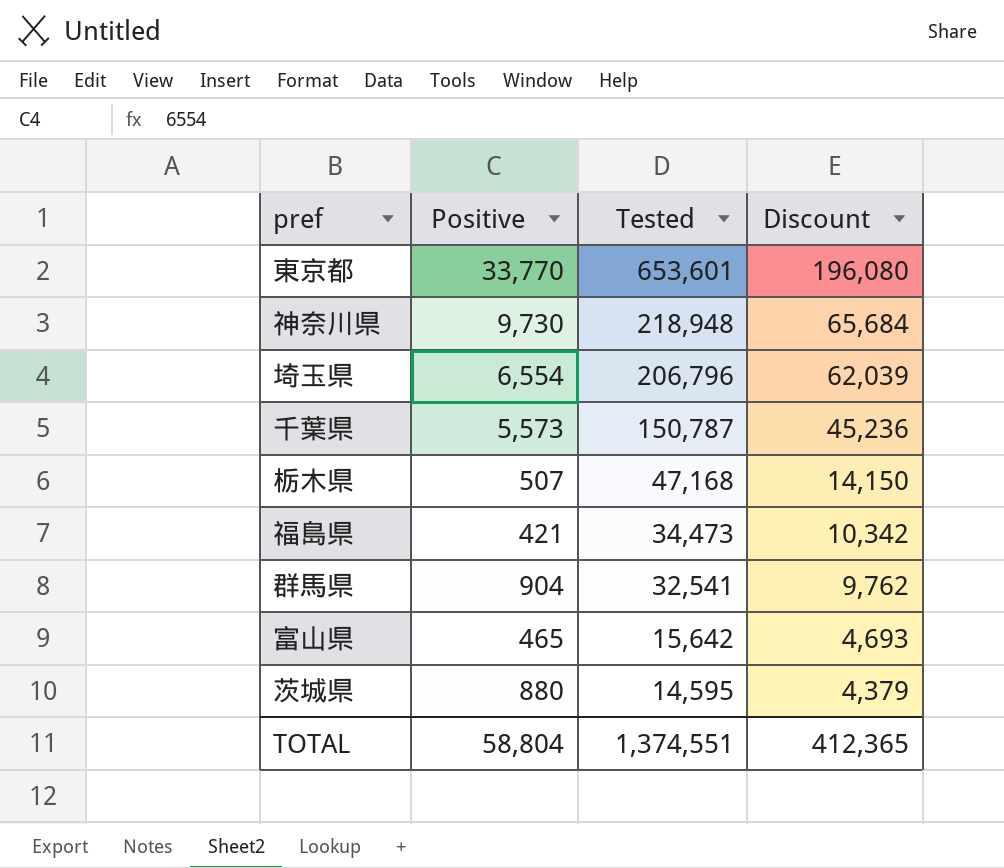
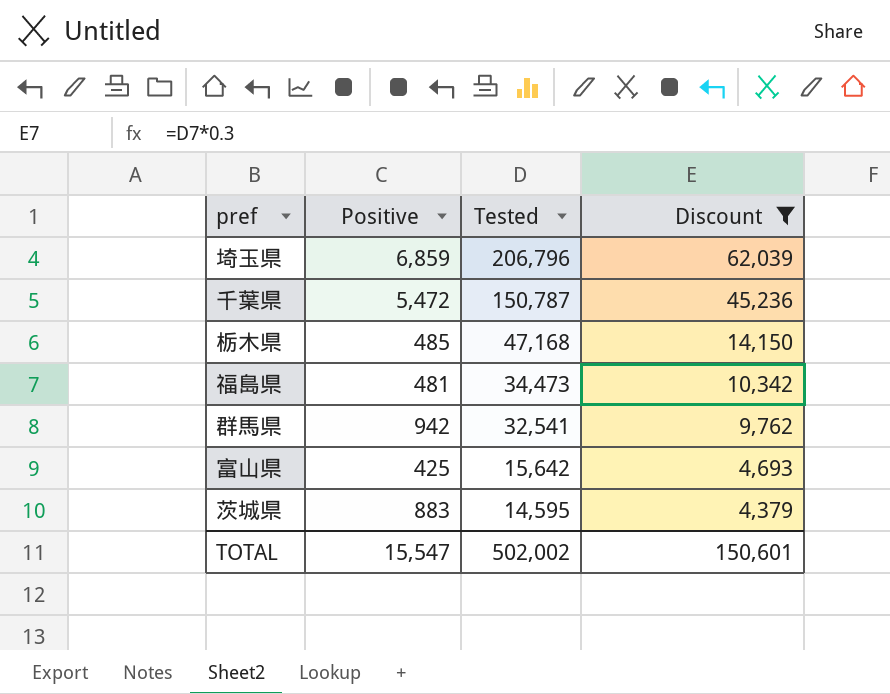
filter: none -> Discount <= 62,039
埼玉県 | Positive: 6,554 -> 6,859
千葉県 | Positive: 5,573 -> 5,472
栃木県 | Positive: 507 -> 485
福島県 | Positive: 421 -> 481
群馬県 | Positive: 904 -> 942
富山県 | Positive: 465 -> 425
茨城県 | Positive: 880 -> 883
TOTAL | Positive: 58,804 -> 15,547
TOTAL | Tested: 1,374,551 -> 502,002
TOTAL | Discount: 412,365 -> 150,601

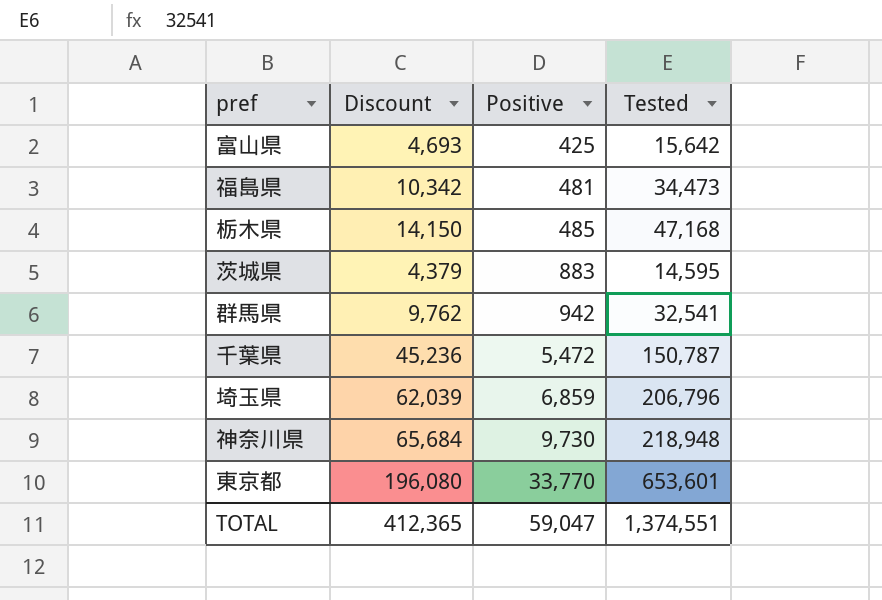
filter: Discount <= 62,039 -> none
row order: Tested descending -> Positive ascending
column Discount | position: 4 -> 2
TOTAL | Discount: 150,601 -> 412,365
TOTAL | Positive: 15,547 -> 59,047
TOTAL | Tested: 502,002 -> 1,374,551

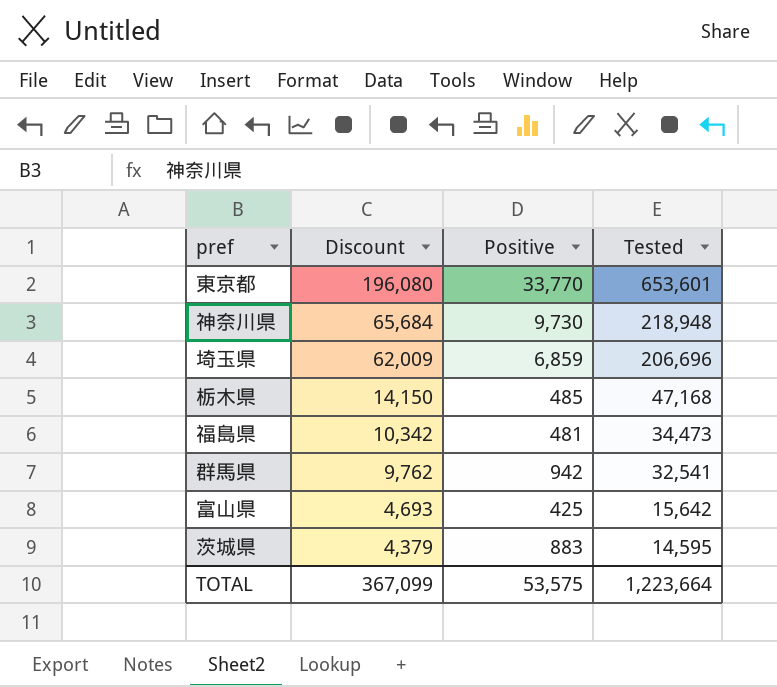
row order: Positive ascending -> Discount descending
row 千葉県: 45,236 | 5,472 | 150,787 -> none
埼玉県 | Discount: 62,039 -> 62,009
埼玉県 | Tested: 206,796 -> 206,696
TOTAL | Discount: 412,365 -> 367,099
TOTAL | Positive: 59,047 -> 53,575
TOTAL | Tested: 1,374,551 -> 1,223,664

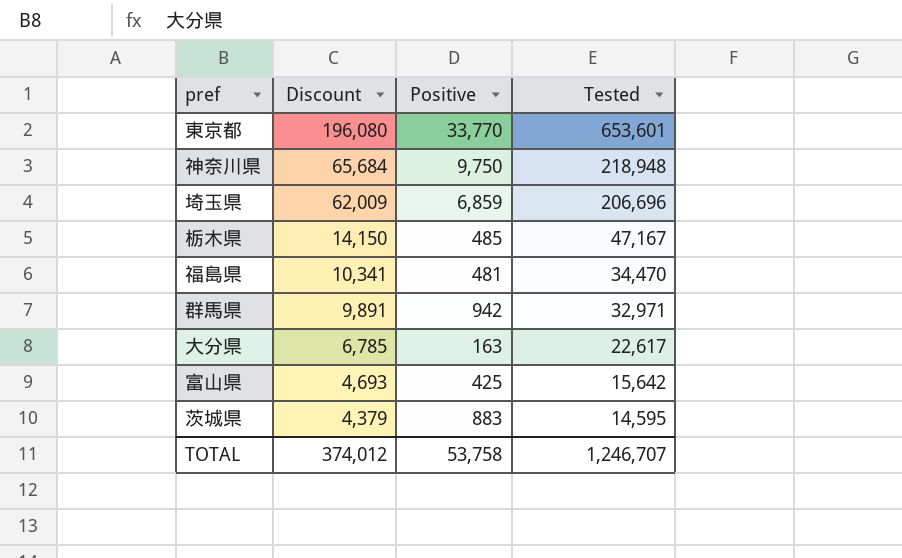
神奈川県 | Positive: 9,730 -> 9,750
栃木県 | Tested: 47,168 -> 47,167
福島県 | Discount: 10,342 -> 10,341
福島県 | Tested: 34,473 -> 34,470
群馬県 | Discount: 9,762 -> 9,891
群馬県 | Tested: 32,541 -> 32,971
row 大分県: none -> 6,785 | 163 | 22,617
TOTAL | Discount: 367,099 -> 374,012
TOTAL | Positive: 53,575 -> 53,758
TOTAL | Tested: 1,223,664 -> 1,246,707

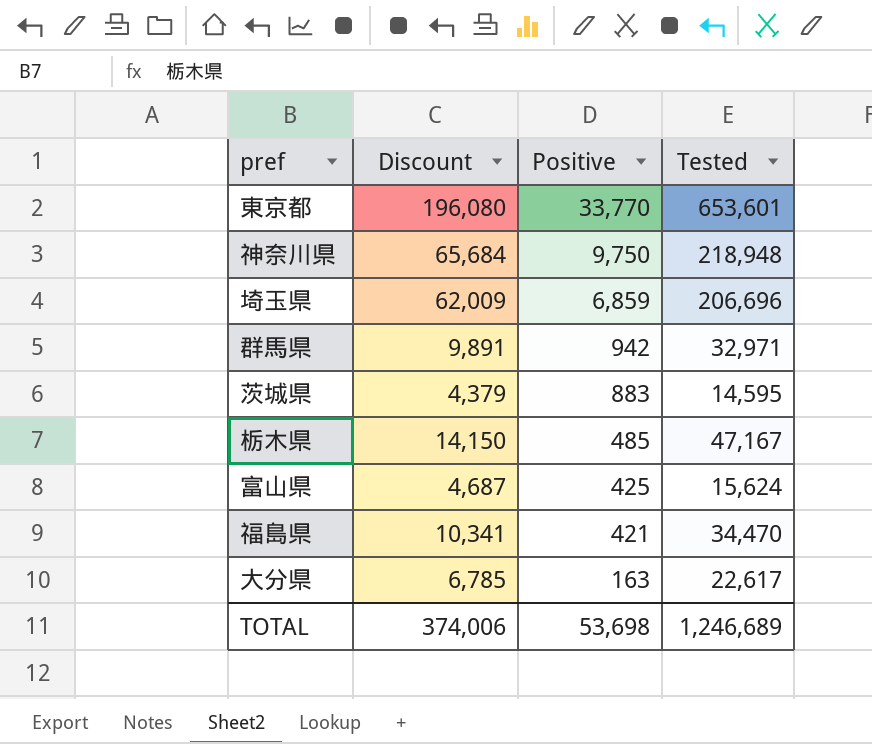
row order: Discount descending -> Positive descending
富山県 | Discount: 4,693 -> 4,687
富山県 | Tested: 15,642 -> 15,624
福島県 | Positive: 481 -> 421
TOTAL | Discount: 374,012 -> 374,006
TOTAL | Positive: 53,758 -> 53,698
TOTAL | Tested: 1,246,707 -> 1,246,689

